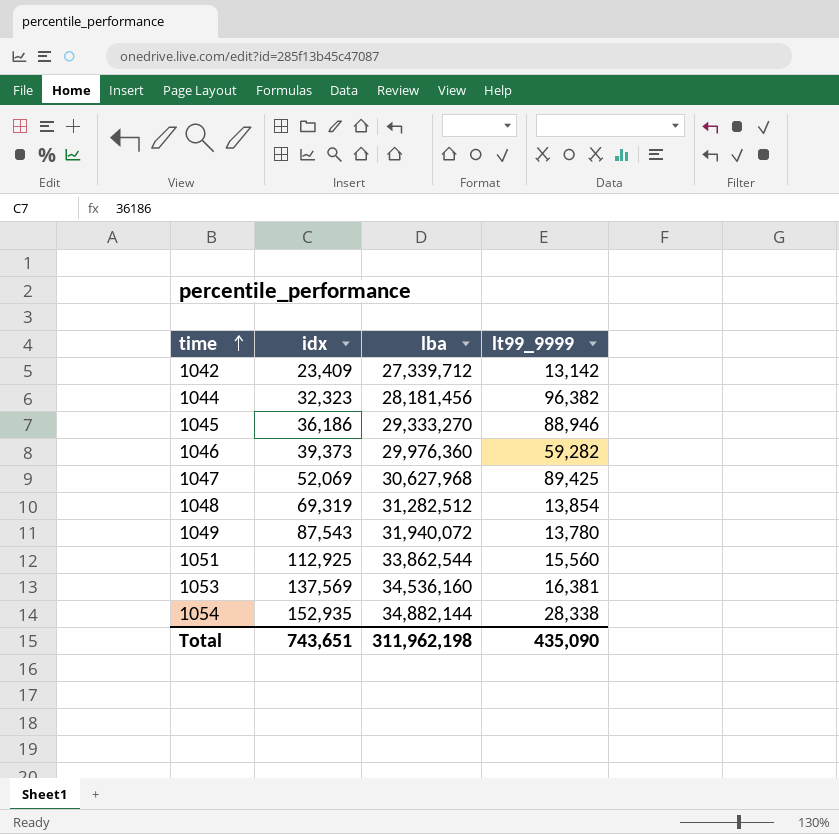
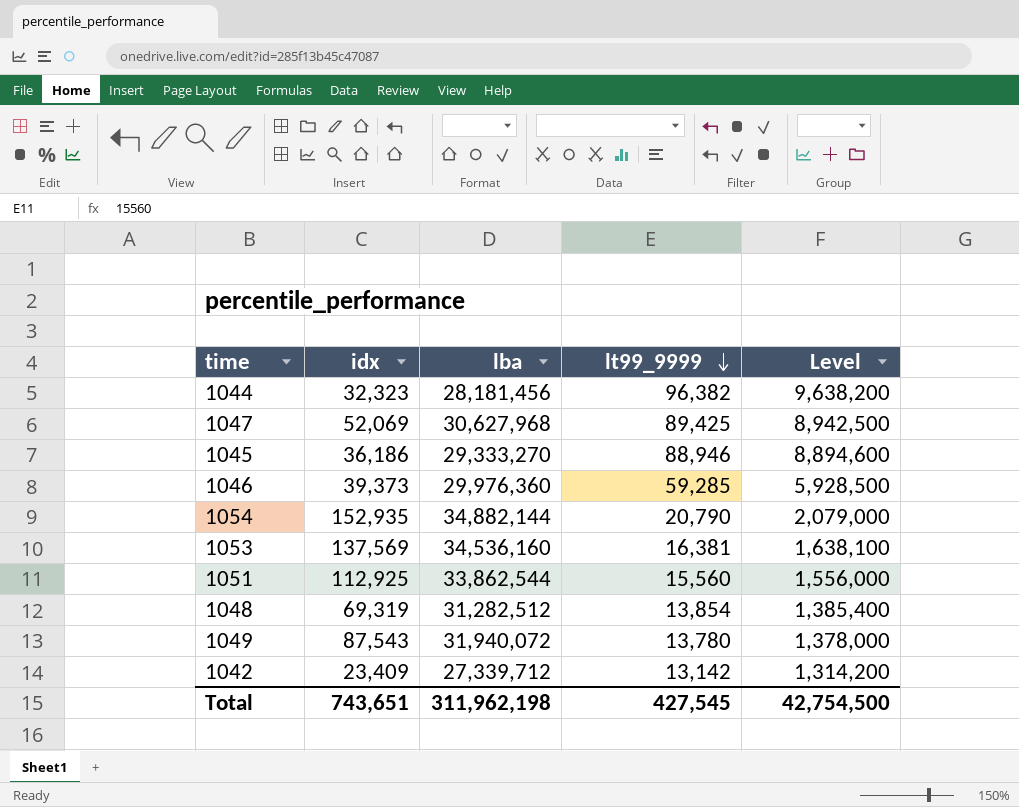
row order: time ascending -> lt99_9999 descending
column Level | formula: none -> [lt99_9999] * 100
1046 | lt99_9999: 59,282 -> 59,285
1054 | lt99_9999: 28,338 -> 20,790
Total | lt99_9999: 435,090 -> 427,545

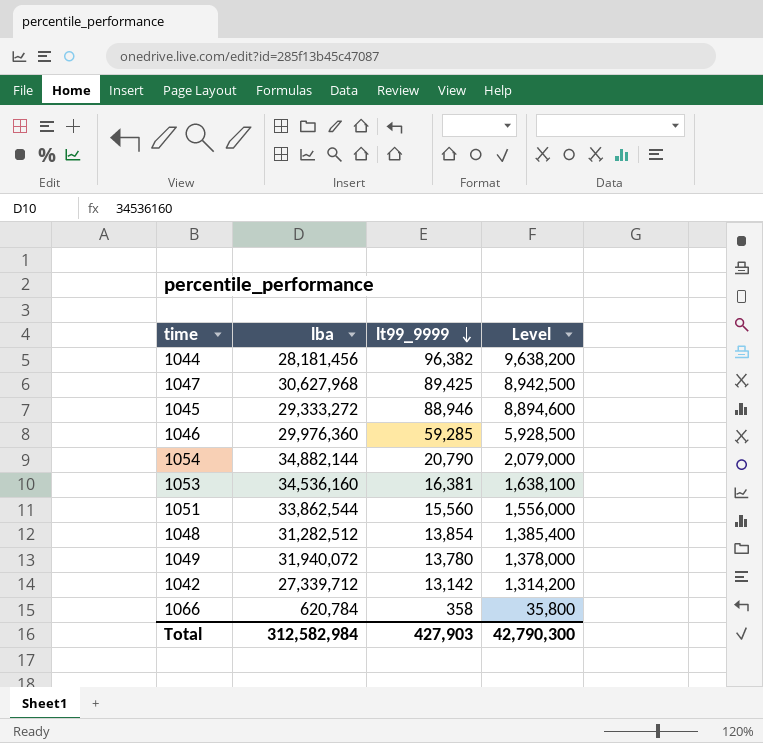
column idx | position: 2 -> none
1045 | lba: 29,333,270 -> 29,333,272
row 1066: none -> 620,784 | 358 | 35,800
Total | lba: 311,962,198 -> 312,582,984
Total | lt99_9999: 427,545 -> 427,903
Total | Level: 42,754,500 -> 42,790,300

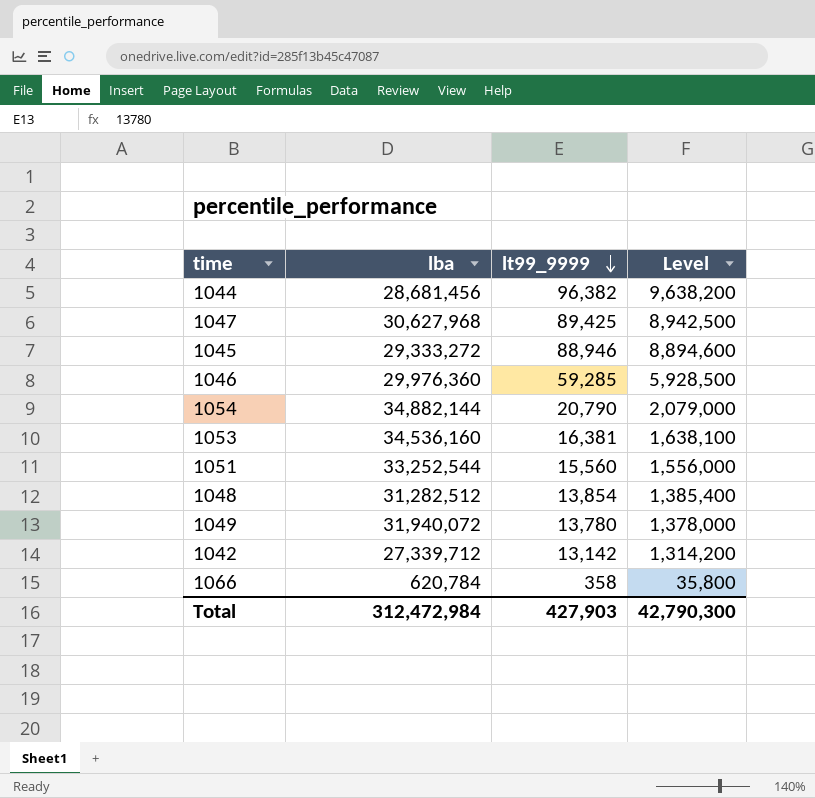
1044 | lba: 28,181,456 -> 28,681,456
1051 | lba: 33,862,544 -> 33,252,544
Total | lba: 312,582,984 -> 312,472,984

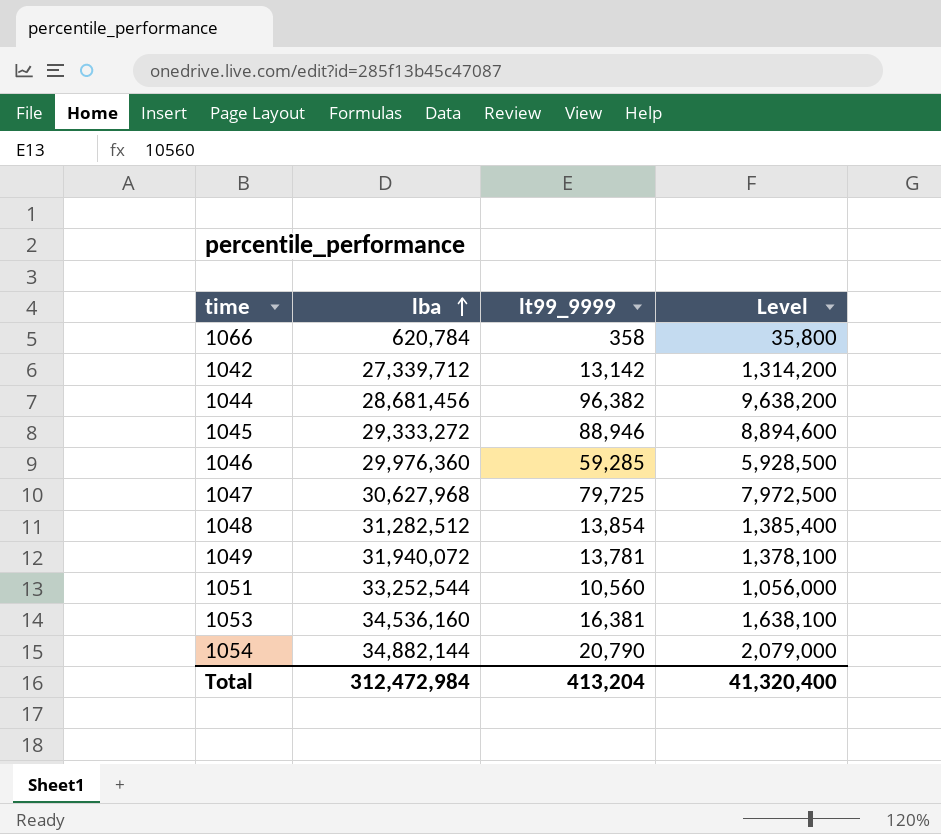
row order: lt99_9999 descending -> lba ascending
1047 | lt99_9999: 89,425 -> 79,725
1047 | Level: 8,942,500 -> 7,972,500
1049 | lt99_9999: 13,780 -> 13,781
1049 | Level: 1,378,000 -> 1,378,100
1051 | lt99_9999: 15,560 -> 10,560
1051 | Level: 1,556,000 -> 1,056,000
Total | lt99_9999: 427,903 -> 413,204
Total | Level: 42,790,300 -> 41,320,400

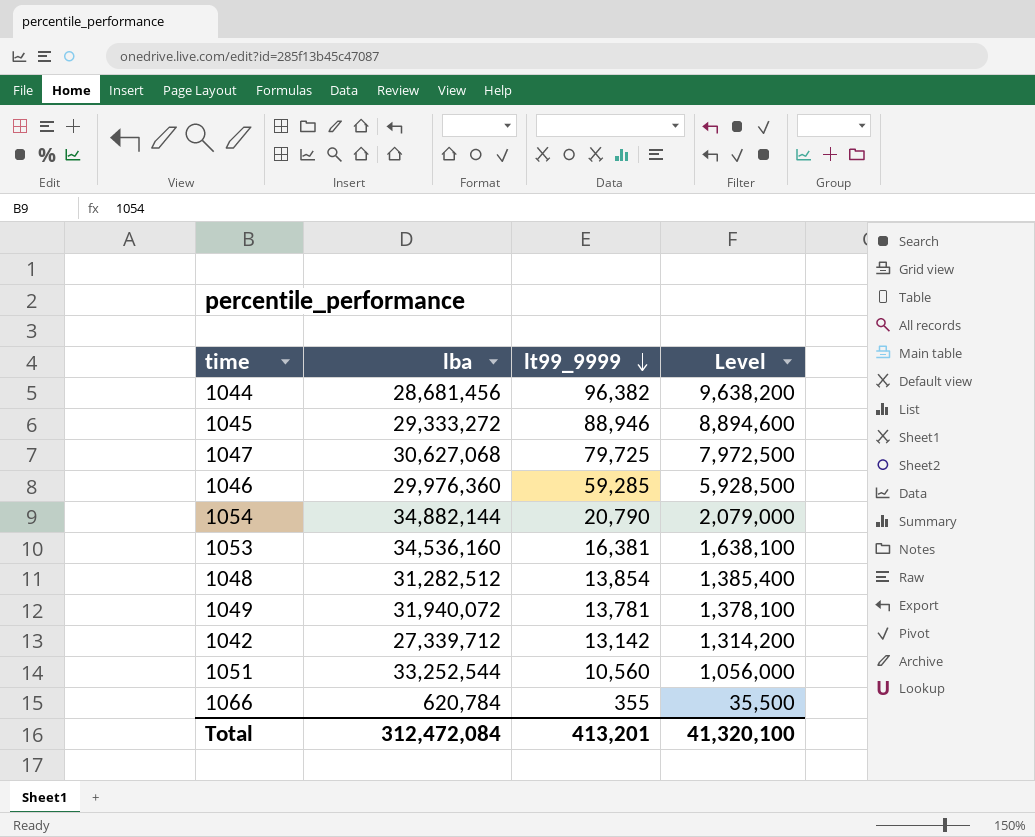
row order: lba ascending -> lt99_9999 descending
1047 | lba: 30,627,968 -> 30,627,068
1066 | lt99_9999: 358 -> 355
1066 | Level: 35,800 -> 35,500
Total | lba: 312,472,984 -> 312,472,084
Total | lt99_9999: 413,204 -> 413,201
Total | Level: 41,320,400 -> 41,320,100

